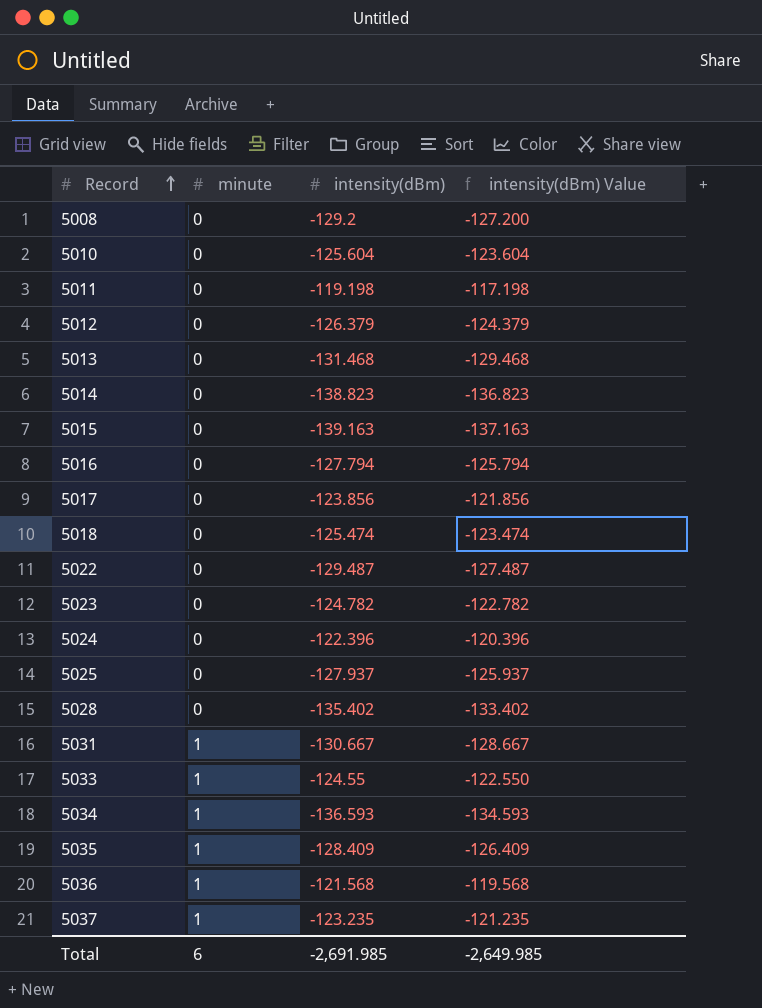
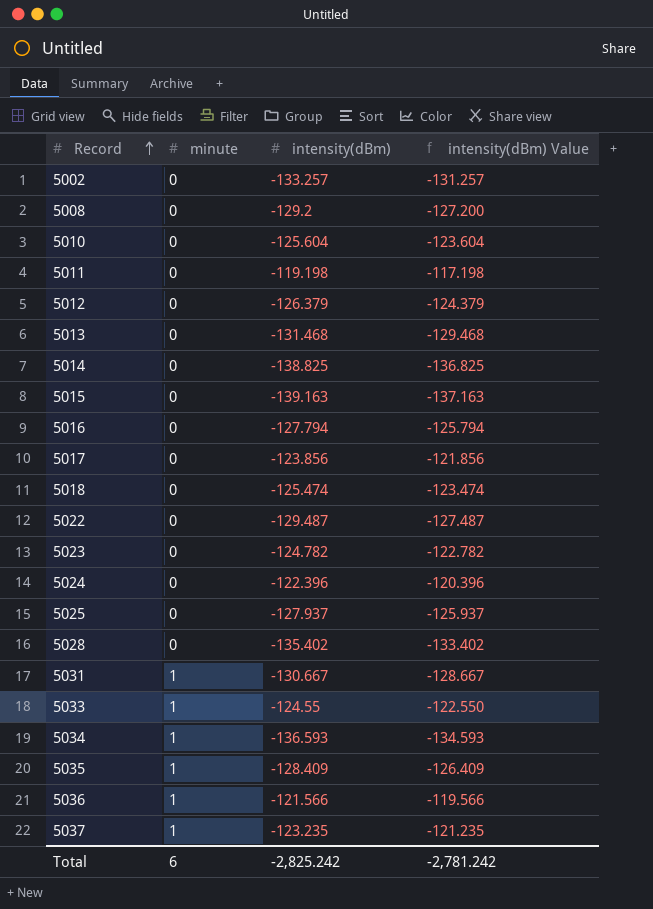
row 5002: none -> 0 | -133.257 | -131.257
5014 | intensity(dBm): -138.823 -> -138.825
5014 | intensity(dBm) Value: -136.823 -> -136.825
5036 | intensity(dBm): -121.568 -> -121.566
5036 | intensity(dBm) Value: -119.568 -> -119.566
Total | intensity(dBm): -2,691.985 -> -2,825.242
Total | intensity(dBm) Value: -2,649.985 -> -2,781.242

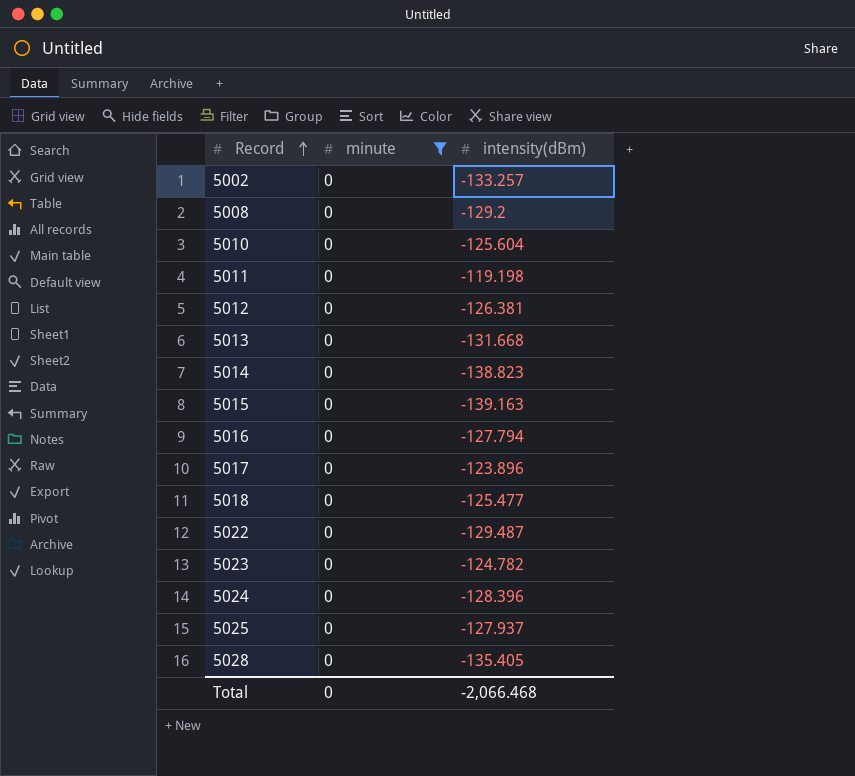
filter: none -> minute = 0
column intensity(dBm) Value | formula: [intensity(dBm)] + 2 -> none
5012 | intensity(dBm): -126.379 -> -126.381
5013 | intensity(dBm): -131.468 -> -131.668
5014 | intensity(dBm): -138.825 -> -138.823
5017 | intensity(dBm): -123.856 -> -123.896
5018 | intensity(dBm): -125.474 -> -125.477
5024 | intensity(dBm): -122.396 -> -128.396
5028 | intensity(dBm): -135.402 -> -135.405
Total | minute: 6 -> 0
Total | intensity(dBm): -2,825.242 -> -2,066.468

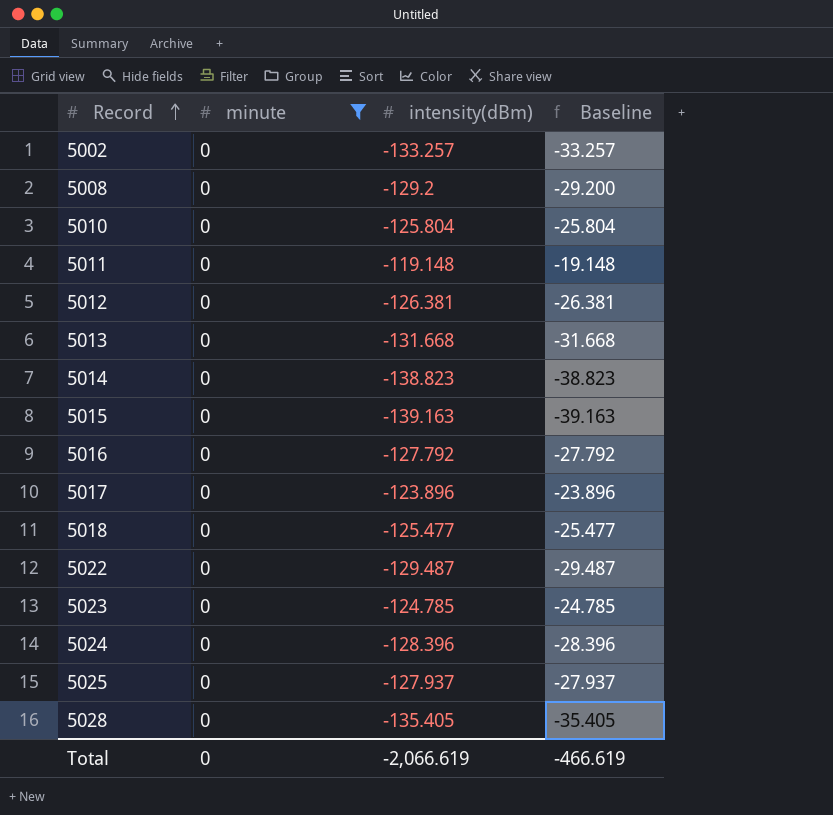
column Baseline | formula: none -> [intensity(dBm)] + 100
5010 | intensity(dBm): -125.604 -> -125.804
5011 | intensity(dBm): -119.198 -> -119.148
5016 | intensity(dBm): -127.794 -> -127.792
5023 | intensity(dBm): -124.782 -> -124.785
Total | intensity(dBm): -2,066.468 -> -2,066.619

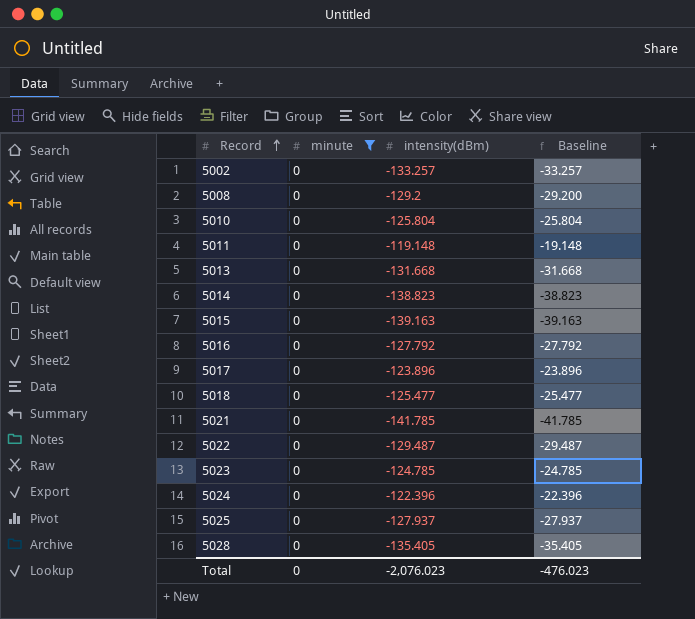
row 5012: 0 | -126.381 | -26.381 -> none
row 5021: none -> 0 | -141.785 | -41.785
5024 | intensity(dBm): -128.396 -> -122.396
5024 | Baseline: -28.396 -> -22.396
Total | intensity(dBm): -2,066.619 -> -2,076.023
Total | Baseline: -466.619 -> -476.023

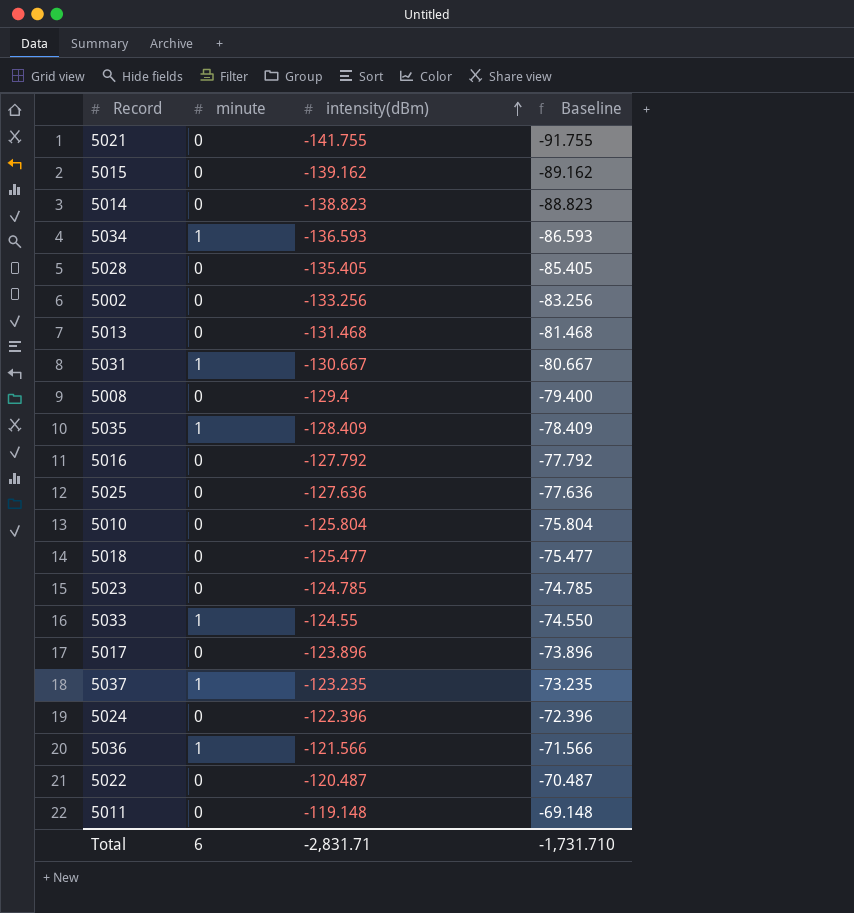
filter: minute = 0 -> none
row order: Record ascending -> intensity(dBm) ascending
column Baseline | formula: [intensity(dBm)] + 100 -> [intensity(dBm)] + 50
5021 | intensity(dBm): -141.785 -> -141.755
5015 | intensity(dBm): -139.163 -> -139.162
5002 | intensity(dBm): -133.257 -> -133.256
5013 | intensity(dBm): -131.668 -> -131.468
5008 | intensity(dBm): -129.2 -> -129.4
5025 | intensity(dBm): -127.937 -> -127.636
5022 | intensity(dBm): -129.487 -> -120.487
Total | minute: 0 -> 6
Total | intensity(dBm): -2,076.023 -> -2,831.71
Total | Baseline: -476.023 -> -1,731.710

